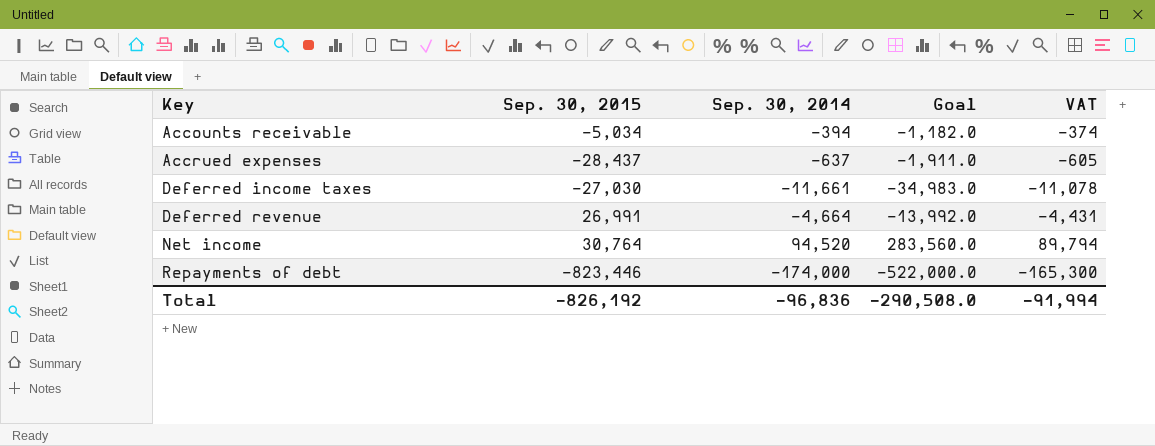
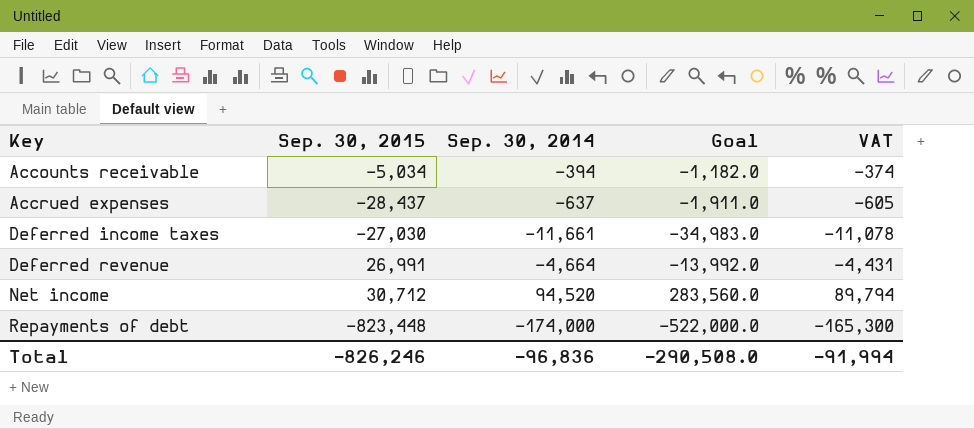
Net income | Sep. 30, 2015: 30,764 -> 30,712
Repayments of debt | Sep. 30, 2015: -823,446 -> -823,448
Total | Sep. 30, 2015: -826,192 -> -826,246

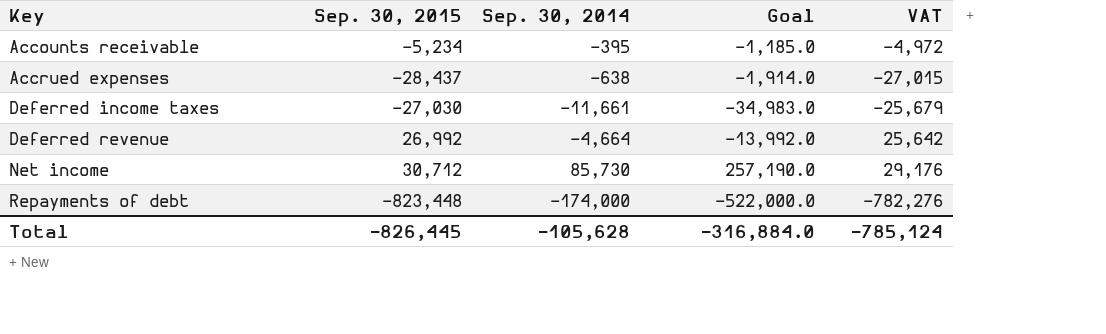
column VAT | formula: [Sep. 30, 2014] * 0.95 -> [Sep. 30, 2015] * 0.95
Accounts receivable | Sep. 30, 2015: -5,034 -> -5,234
Accounts receivable | Sep. 30, 2014: -394 -> -395
Accounts receivable | Goal: -1,182.0 -> -1,185.0
Accrued expenses | Sep. 30, 2014: -637 -> -638
Accrued expenses | Goal: -1,911.0 -> -1,914.0
Deferred revenue | Sep. 30, 2015: 26,991 -> 26,992
Net income | Sep. 30, 2014: 94,520 -> 85,730
Net income | Goal: 283,560.0 -> 257,190.0
Total | Sep. 30, 2015: -826,246 -> -826,445
Total | Sep. 30, 2014: -96,836 -> -105,628
Total | Goal: -290,508.0 -> -316,884.0
Total | VAT: -91,994 -> -785,124

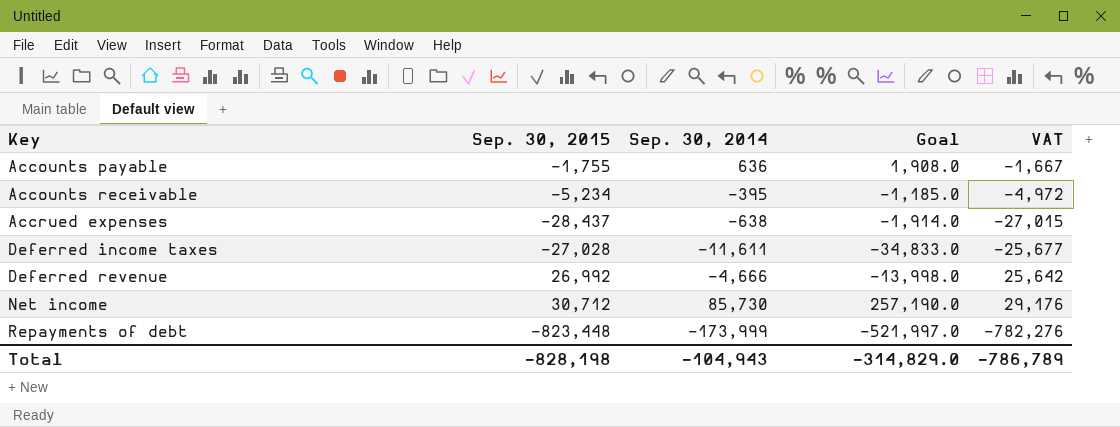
row Accounts payable: none -> -1,755 | 636 | 1,908.0 | -1,667
Deferred income taxes | Sep. 30, 2015: -27,030 -> -27,028
Deferred income taxes | Sep. 30, 2014: -11,661 -> -11,611
Deferred income taxes | Goal: -34,983.0 -> -34,833.0
Deferred income taxes | VAT: -25,679 -> -25,677
Deferred revenue | Sep. 30, 2014: -4,664 -> -4,666
Deferred revenue | Goal: -13,992.0 -> -13,998.0
Repayments of debt | Sep. 30, 2014: -174,000 -> -173,999
Repayments of debt | Goal: -522,000.0 -> -521,997.0
Total | Sep. 30, 2015: -826,445 -> -828,198
Total | Sep. 30, 2014: -105,628 -> -104,943
Total | Goal: -316,884.0 -> -314,829.0
Total | VAT: -785,124 -> -786,789

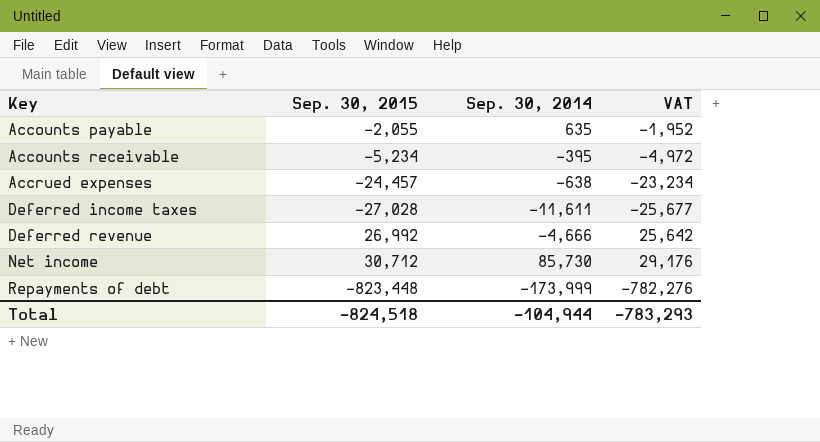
column Goal | formula: [Sep. 30, 2014] * 3 -> none
Accounts payable | Sep. 30, 2015: -1,755 -> -2,055
Accounts payable | Sep. 30, 2014: 636 -> 635
Accounts payable | VAT: -1,667 -> -1,952
Accrued expenses | Sep. 30, 2015: -28,437 -> -24,457
Accrued expenses | VAT: -27,015 -> -23,234
Total | Sep. 30, 2015: -828,198 -> -824,518
Total | Sep. 30, 2014: -104,943 -> -104,944
Total | VAT: -786,789 -> -783,293

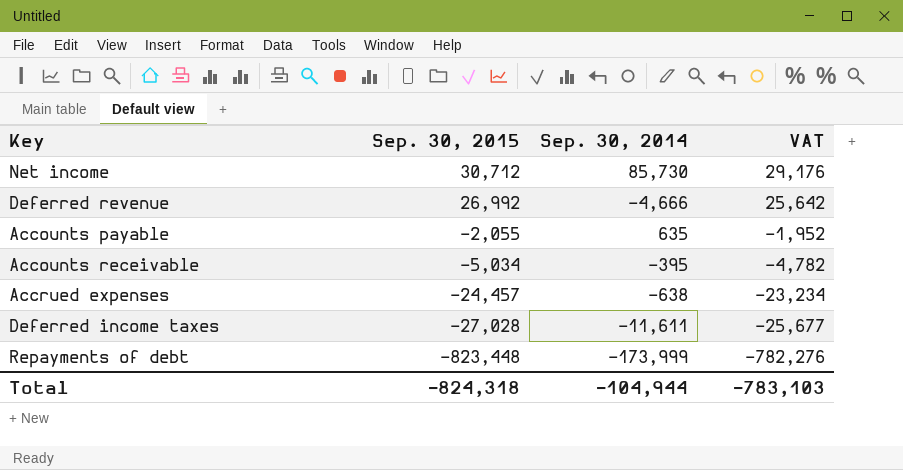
row order: Key ascending -> Sep. 30, 2015 descending
Accounts receivable | Sep. 30, 2015: -5,234 -> -5,034
Accounts receivable | VAT: -4,972 -> -4,782
Total | Sep. 30, 2015: -824,518 -> -824,318
Total | VAT: -783,293 -> -783,103

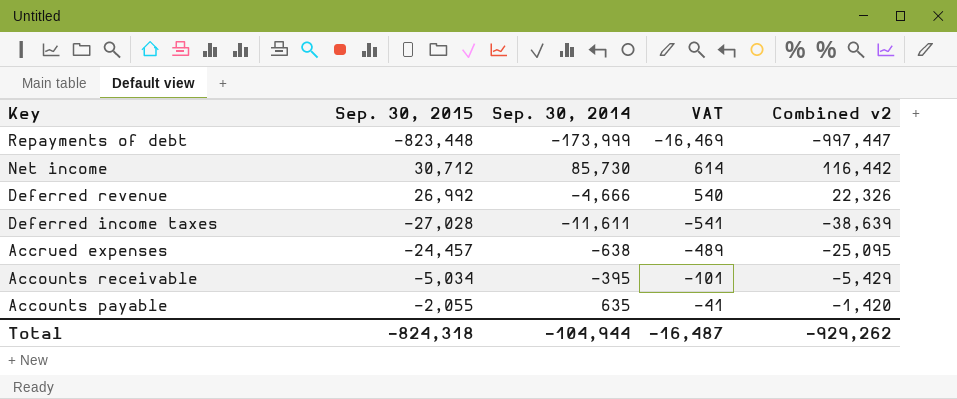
row order: Sep. 30, 2015 descending -> Key descending
column VAT | formula: [Sep. 30, 2015] * 0.95 -> [Sep. 30, 2015] * 0.02
column Combined v2 | formula: none -> [Sep. 30, 2015] + [Sep. 30, 2014]
Total | VAT: -783,103 -> -16,487

